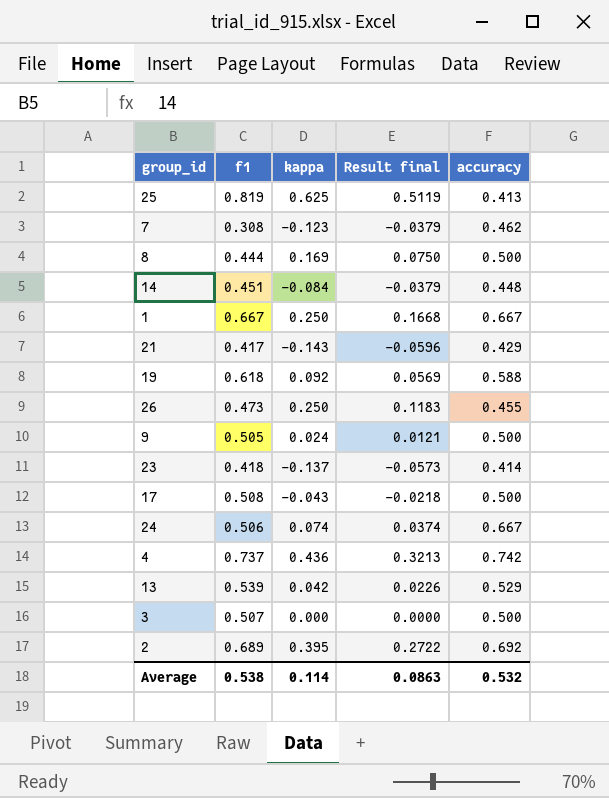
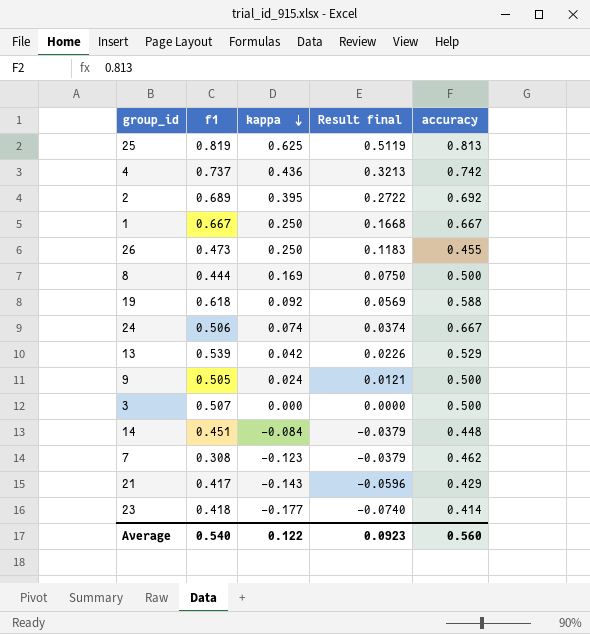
row order: none -> kappa descending
row 17: 0.508 | -0.043 | -0.0218 | 0.500 -> none
25 | accuracy: 0.413 -> 0.813
23 | kappa: -0.137 -> -0.177
23 | Result final: -0.0573 -> -0.0740
Average | f1: 0.538 -> 0.540
Average | kappa: 0.114 -> 0.122
Average | Result final: 0.0863 -> 0.0923
Average | accuracy: 0.532 -> 0.560

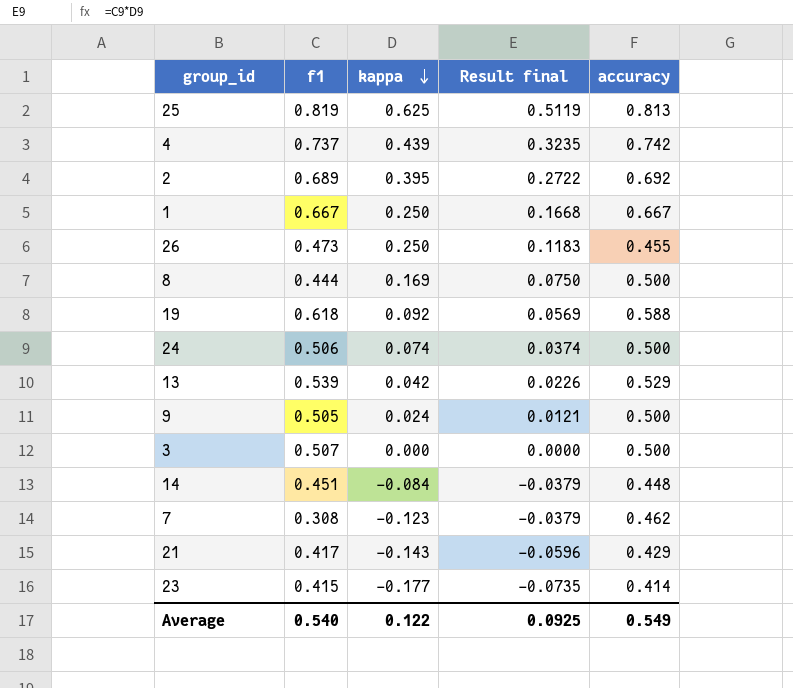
4 | kappa: 0.436 -> 0.439
4 | Result final: 0.3213 -> 0.3235
24 | accuracy: 0.667 -> 0.500
23 | f1: 0.418 -> 0.415
23 | Result final: -0.0740 -> -0.0735
Average | Result final: 0.0923 -> 0.0925
Average | accuracy: 0.560 -> 0.549

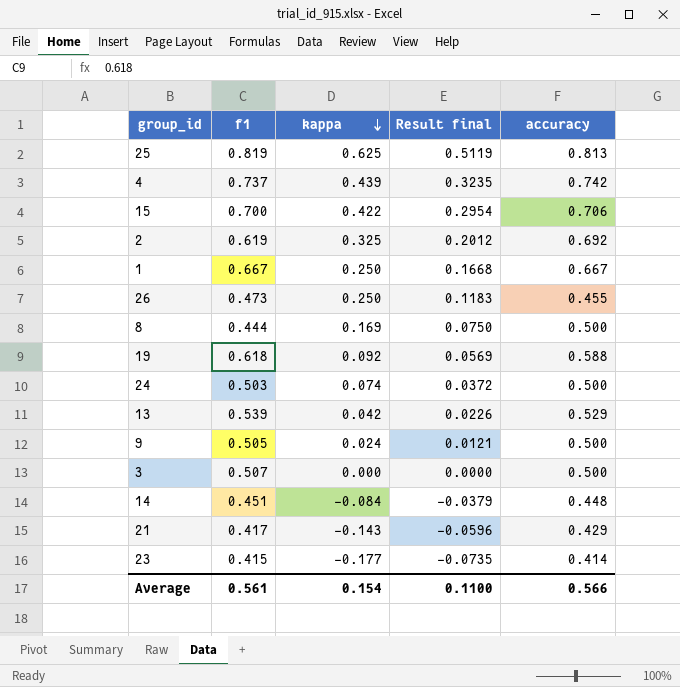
row 7: 0.308 | -0.123 | -0.0379 | 0.462 -> none
row 15: none -> 0.700 | 0.422 | 0.2954 | 0.706
2 | f1: 0.689 -> 0.619
2 | kappa: 0.395 -> 0.325
2 | Result final: 0.2722 -> 0.2012
24 | f1: 0.506 -> 0.503
24 | Result final: 0.0374 -> 0.0372
Average | f1: 0.540 -> 0.561
Average | kappa: 0.122 -> 0.154
Average | Result final: 0.0925 -> 0.1100
Average | accuracy: 0.549 -> 0.566

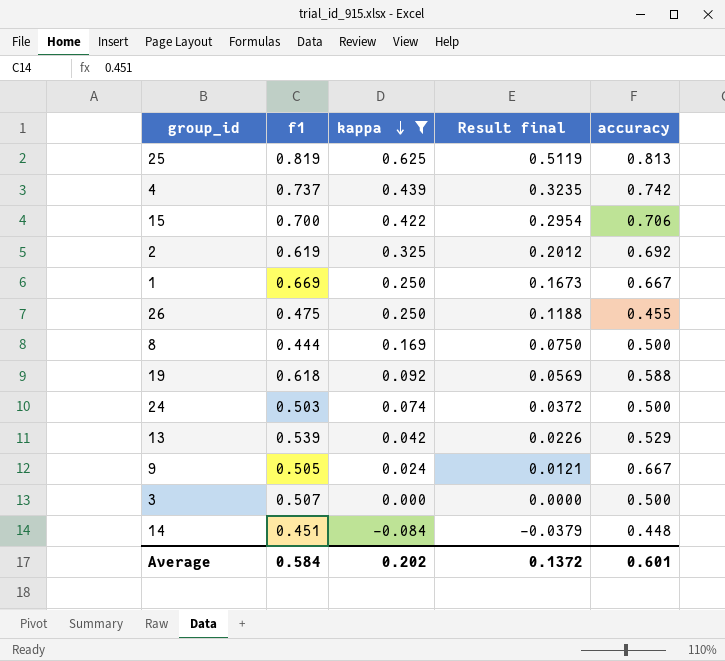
filter: none -> kappa >= -0.084
1 | f1: 0.667 -> 0.669
1 | Result final: 0.1668 -> 0.1673
26 | f1: 0.473 -> 0.475
26 | Result final: 0.1183 -> 0.1188
9 | accuracy: 0.500 -> 0.667
Average | f1: 0.561 -> 0.584
Average | kappa: 0.154 -> 0.202
Average | Result final: 0.1100 -> 0.1372
Average | accuracy: 0.566 -> 0.601

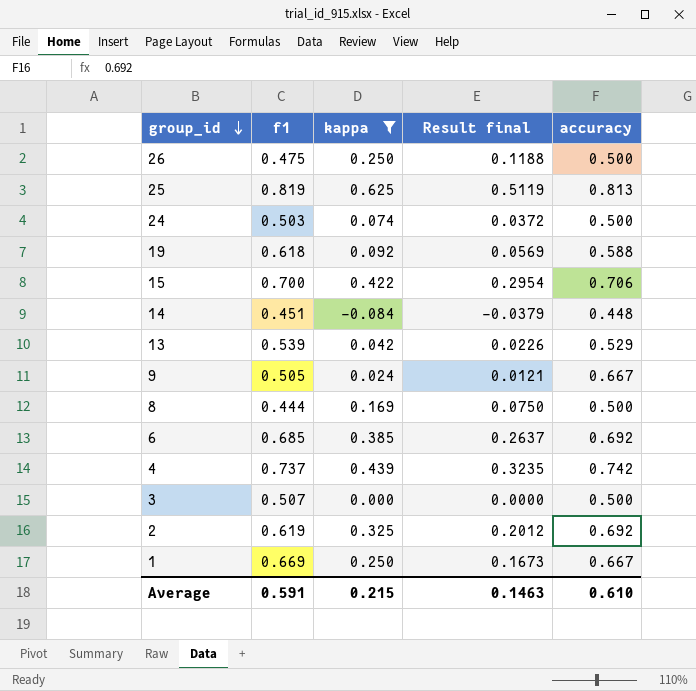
row order: kappa descending -> group_id descending
26 | accuracy: 0.455 -> 0.500
row 6: none -> 0.685 | 0.385 | 0.2637 | 0.692
Average | f1: 0.584 -> 0.591
Average | kappa: 0.202 -> 0.215
Average | Result final: 0.1372 -> 0.1463
Average | accuracy: 0.601 -> 0.610

